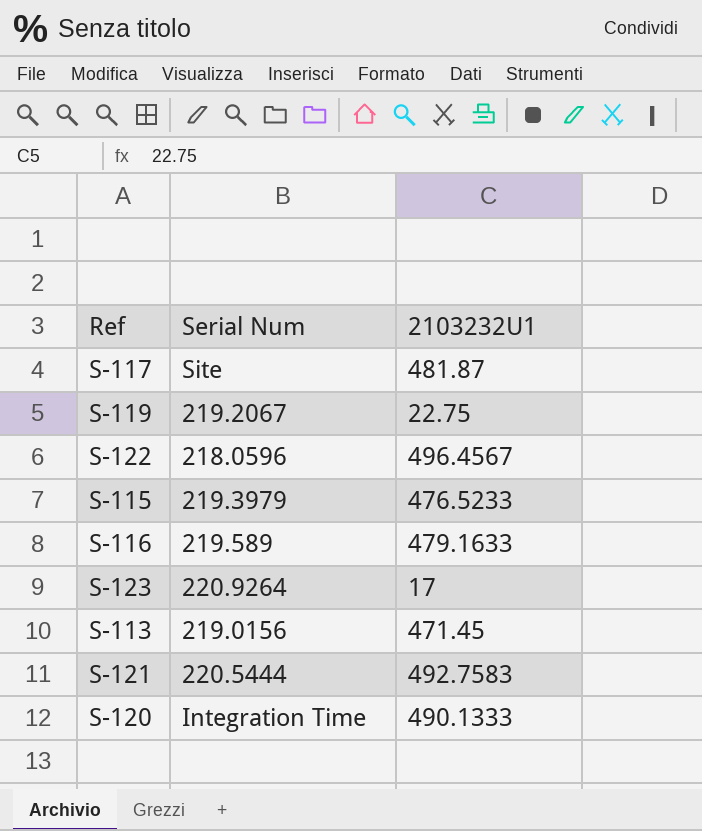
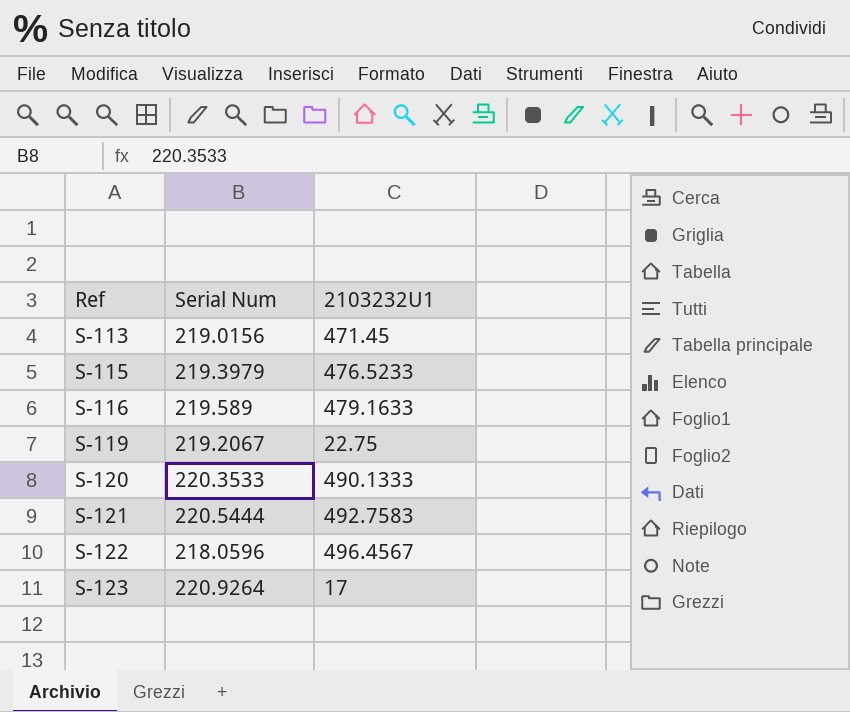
row order: none -> Ref ascending
row S-117: Site | 481.87 -> none
S-120 | Serial Num: Integration Time -> 220.3533

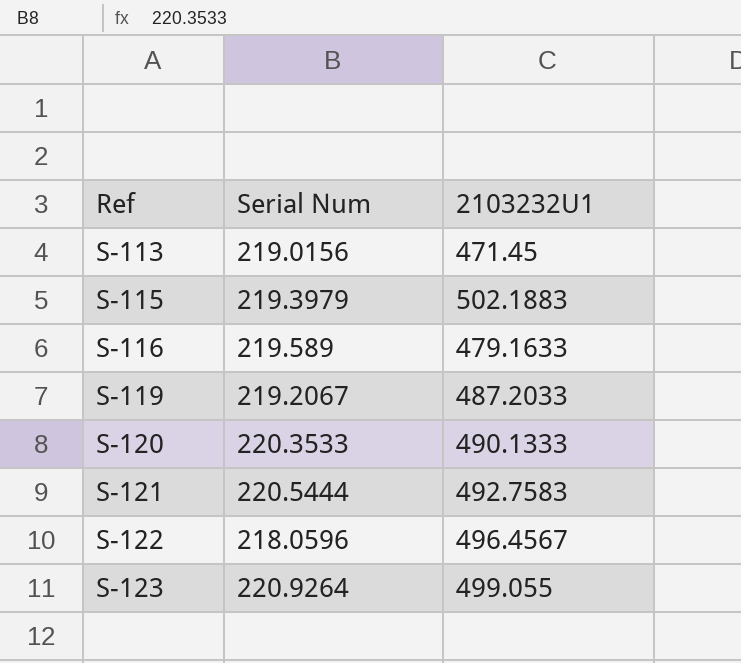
S-115 | 2103232U1: 476.5233 -> 502.1883
S-119 | 2103232U1: 22.75 -> 487.2033
S-123 | 2103232U1: 17 -> 499.055

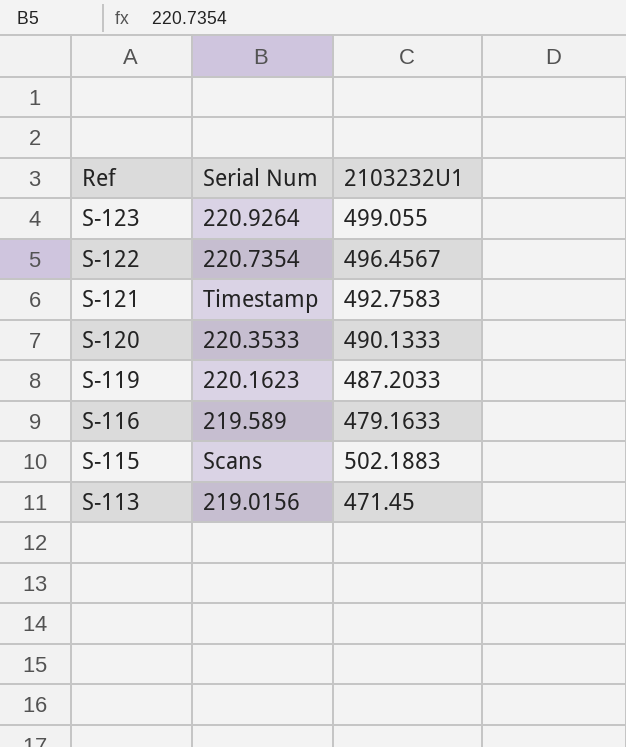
row order: Ref ascending -> Ref descending
S-122 | Serial Num: 218.0596 -> 220.7354
S-121 | Serial Num: 220.5444 -> Timestamp
S-119 | Serial Num: 219.2067 -> 220.1623
S-115 | Serial Num: 219.3979 -> Scans

